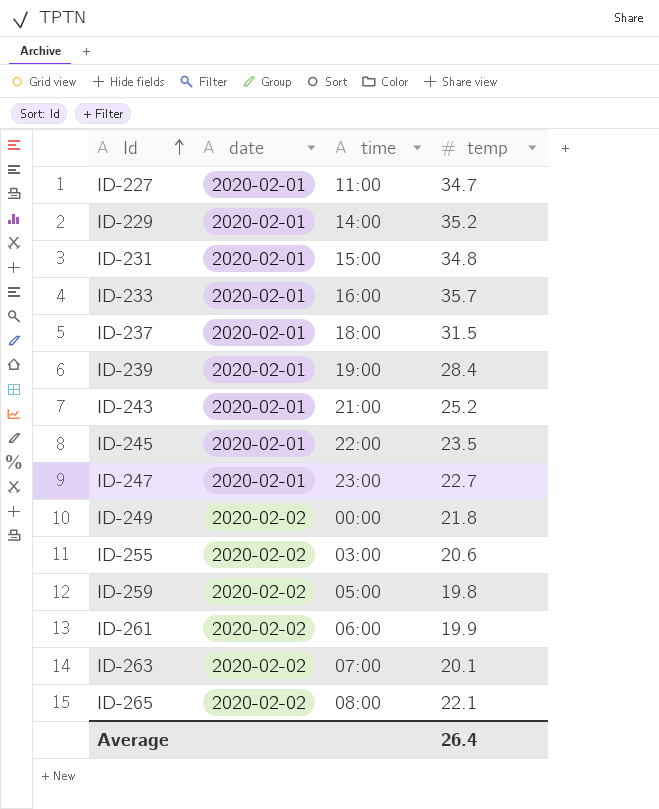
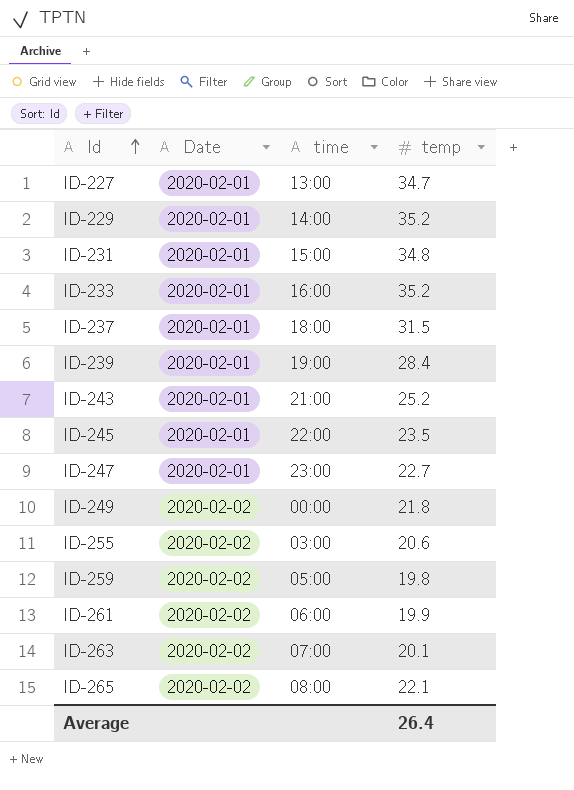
column name: date -> Date
ID-227 | time: 11:00 -> 13:00
ID-233 | temp: 35.7 -> 35.2

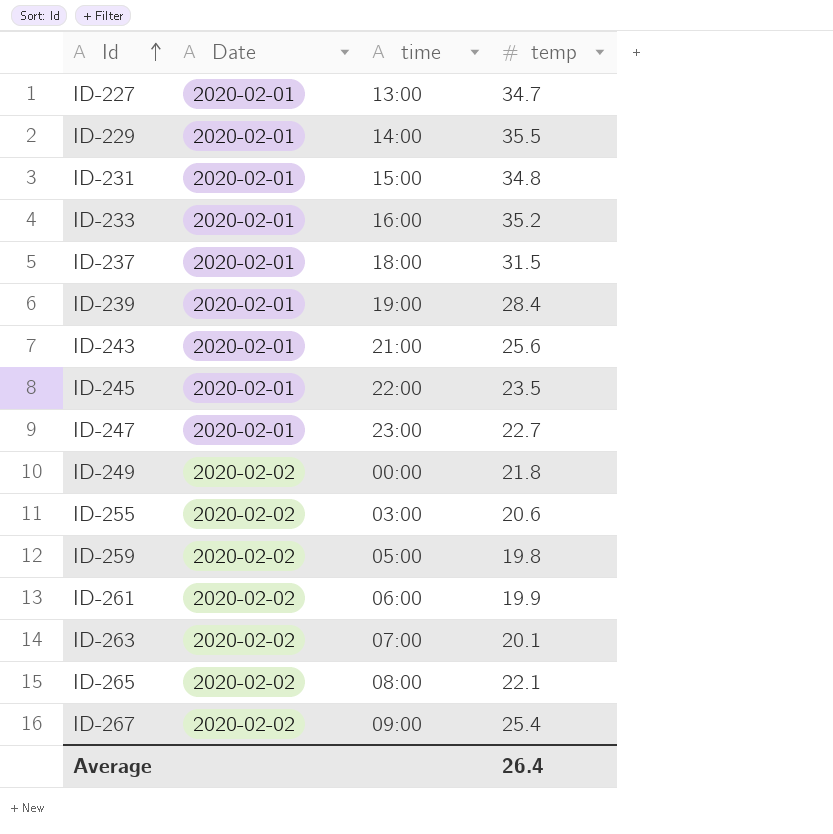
ID-229 | temp: 35.2 -> 35.5
ID-243 | temp: 25.2 -> 25.6
row ID-267: none -> 2020-02-02 | 09:00 | 25.4

